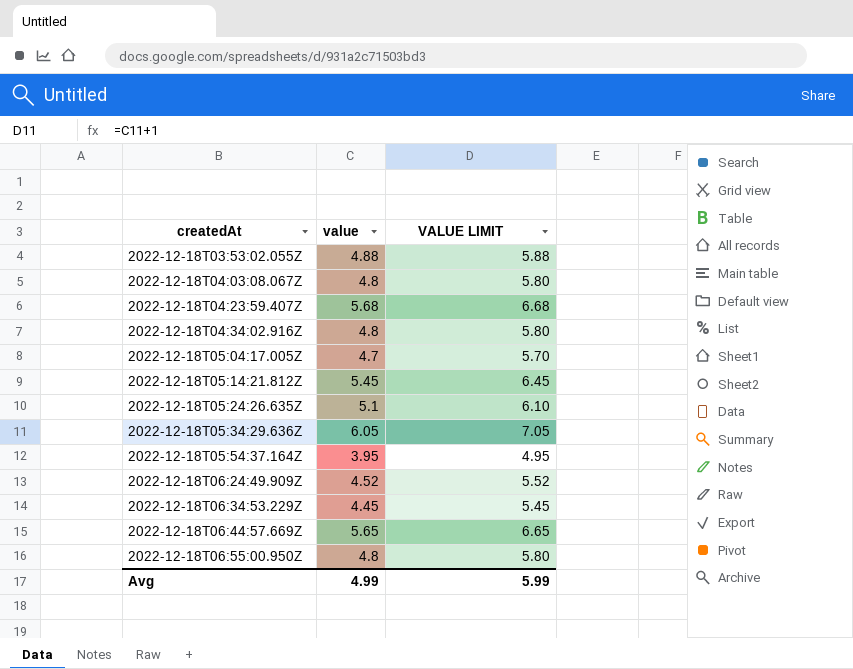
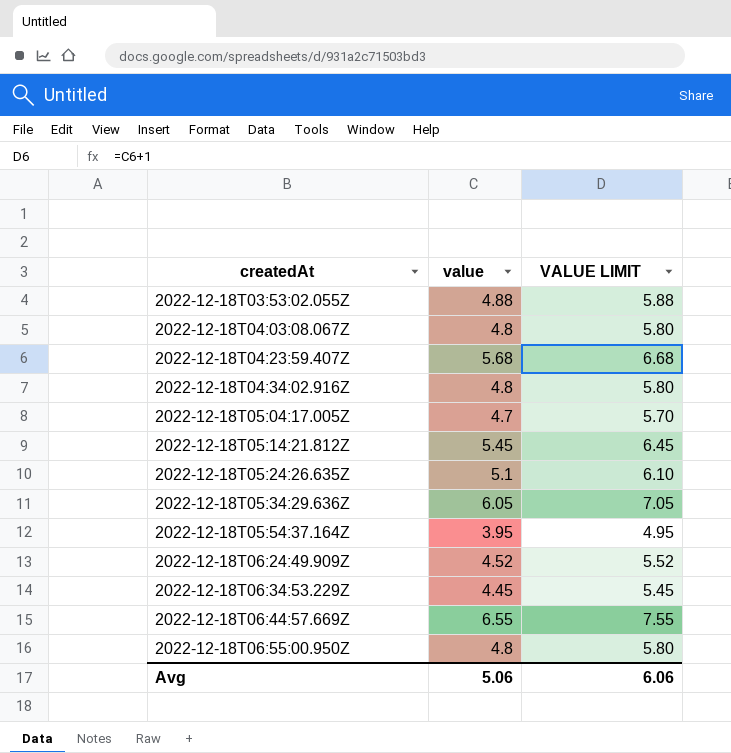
2022-12-18T06:44:57.669Z | value: 5.65 -> 6.55
2022-12-18T06:44:57.669Z | VALUE LIMIT: 6.65 -> 7.55
Avg | value: 4.99 -> 5.06
Avg | VALUE LIMIT: 5.99 -> 6.06

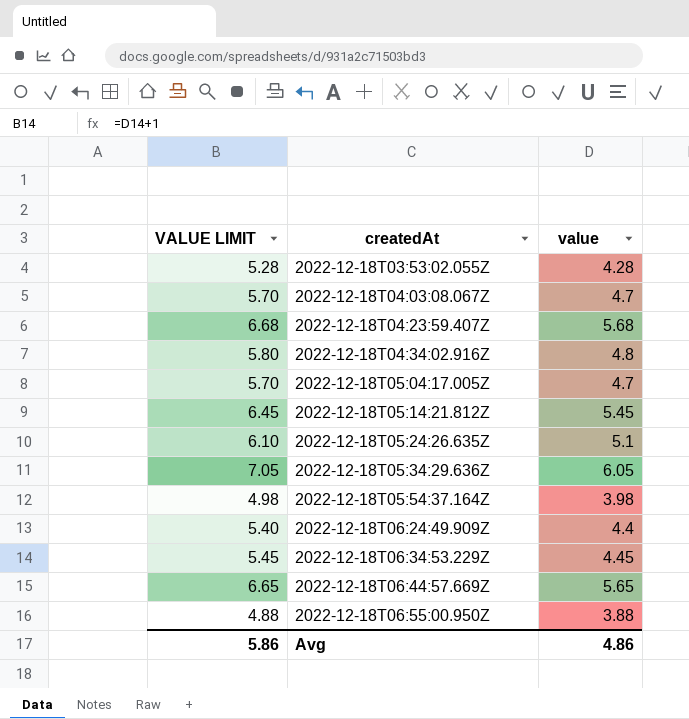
column VALUE LIMIT | position: 3 -> 1
2022-12-18T03:53:02.055Z | VALUE LIMIT: 5.88 -> 5.28
2022-12-18T03:53:02.055Z | value: 4.88 -> 4.28
2022-12-18T04:03:08.067Z | VALUE LIMIT: 5.80 -> 5.70
2022-12-18T04:03:08.067Z | value: 4.8 -> 4.7
2022-12-18T05:54:37.164Z | VALUE LIMIT: 4.95 -> 4.98
2022-12-18T05:54:37.164Z | value: 3.95 -> 3.98
2022-12-18T06:24:49.909Z | VALUE LIMIT: 5.52 -> 5.40
2022-12-18T06:24:49.909Z | value: 4.52 -> 4.4
2022-12-18T06:44:57.669Z | VALUE LIMIT: 7.55 -> 6.65
2022-12-18T06:44:57.669Z | value: 6.55 -> 5.65
2022-12-18T06:55:00.950Z | VALUE LIMIT: 5.80 -> 4.88
2022-12-18T06:55:00.950Z | value: 4.8 -> 3.88
Avg | VALUE LIMIT: 6.06 -> 5.86
Avg | value: 5.06 -> 4.86

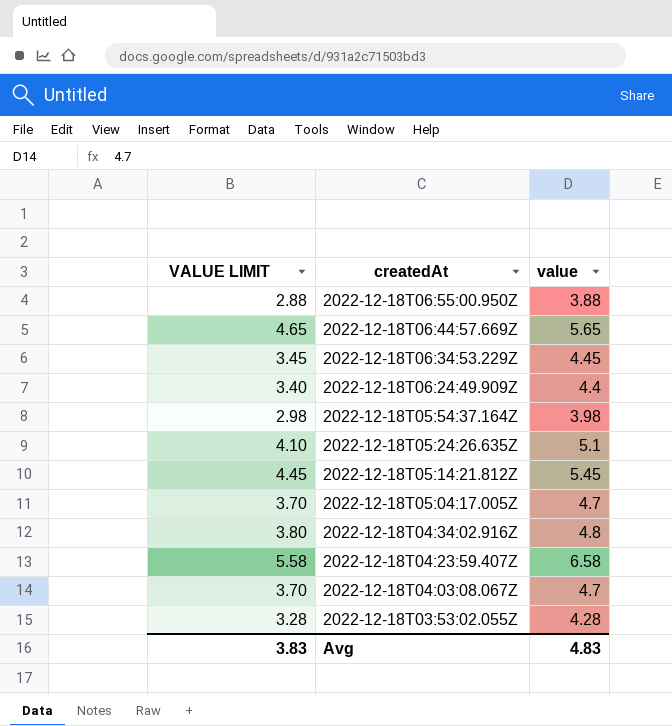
row order: createdAt ascending -> createdAt descending
column VALUE LIMIT | formula: [value] + 1 -> [value] - 1
row 2022-12-18T05:34:29.636Z: 7.05 | 6.05 -> none
2022-12-18T04:23:59.407Z | value: 5.68 -> 6.58
Avg | VALUE LIMIT: 5.86 -> 3.83
Avg | value: 4.86 -> 4.83

